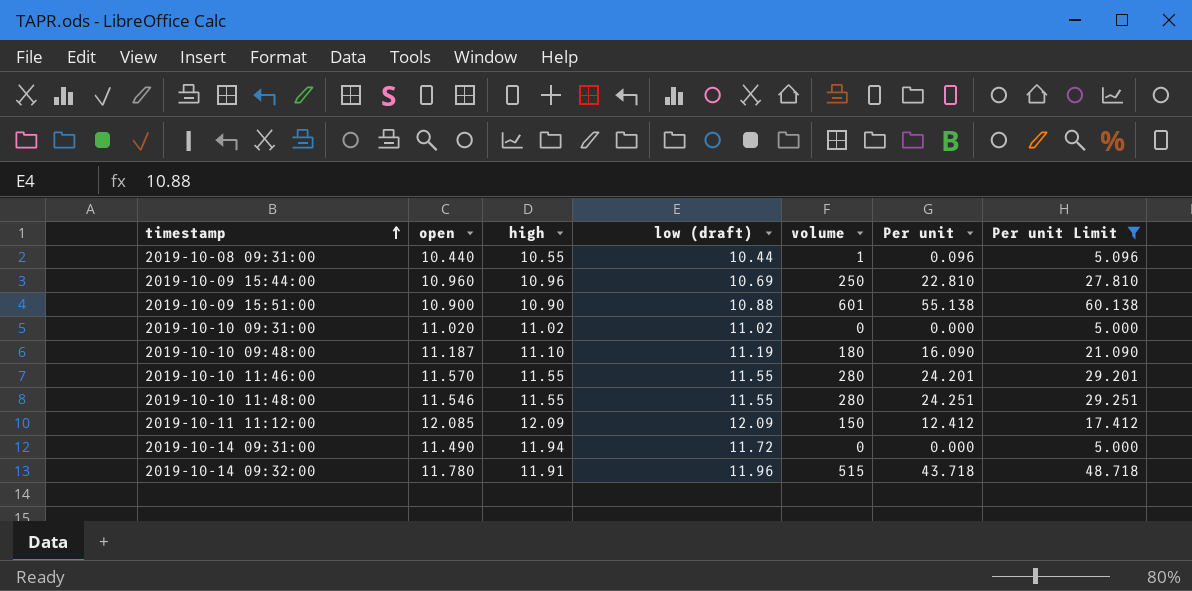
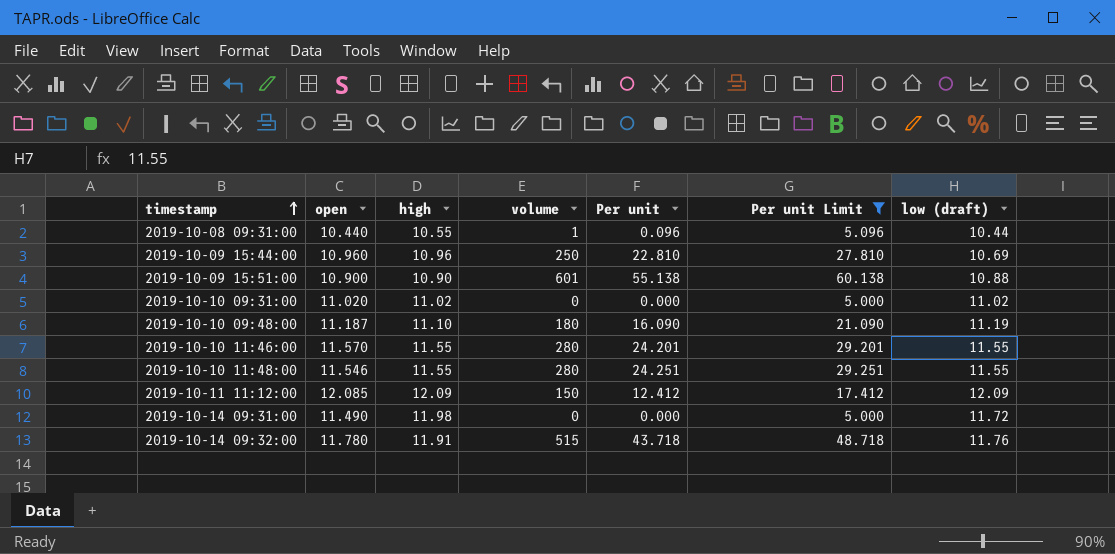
column low (draft) | position: 4 -> 7
2019-10-14 09:31:00 | high: 11.94 -> 11.98
2019-10-14 09:32:00 | low (draft): 11.96 -> 11.76

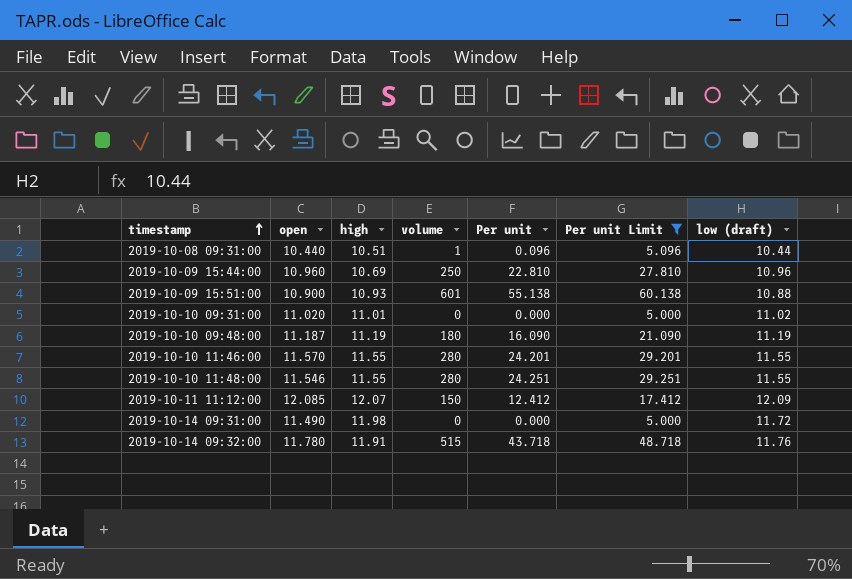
2019-10-08 09:31:00 | high: 10.55 -> 10.51
2019-10-09 15:44:00 | high: 10.96 -> 10.69
2019-10-09 15:44:00 | low (draft): 10.69 -> 10.96
2019-10-09 15:51:00 | high: 10.90 -> 10.93
2019-10-10 09:31:00 | high: 11.02 -> 11.01
2019-10-10 09:48:00 | high: 11.10 -> 11.19
2019-10-11 11:12:00 | high: 12.09 -> 12.07

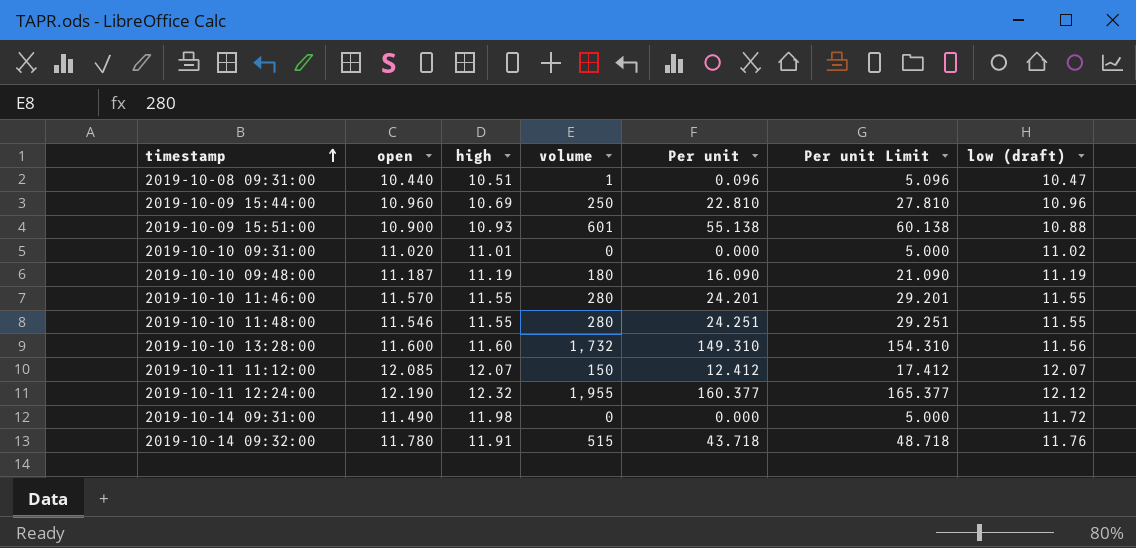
filter: Per unit Limit <= 60.138 -> none
2019-10-08 09:31:00 | low (draft): 10.44 -> 10.47
2019-10-11 11:12:00 | low (draft): 12.09 -> 12.07

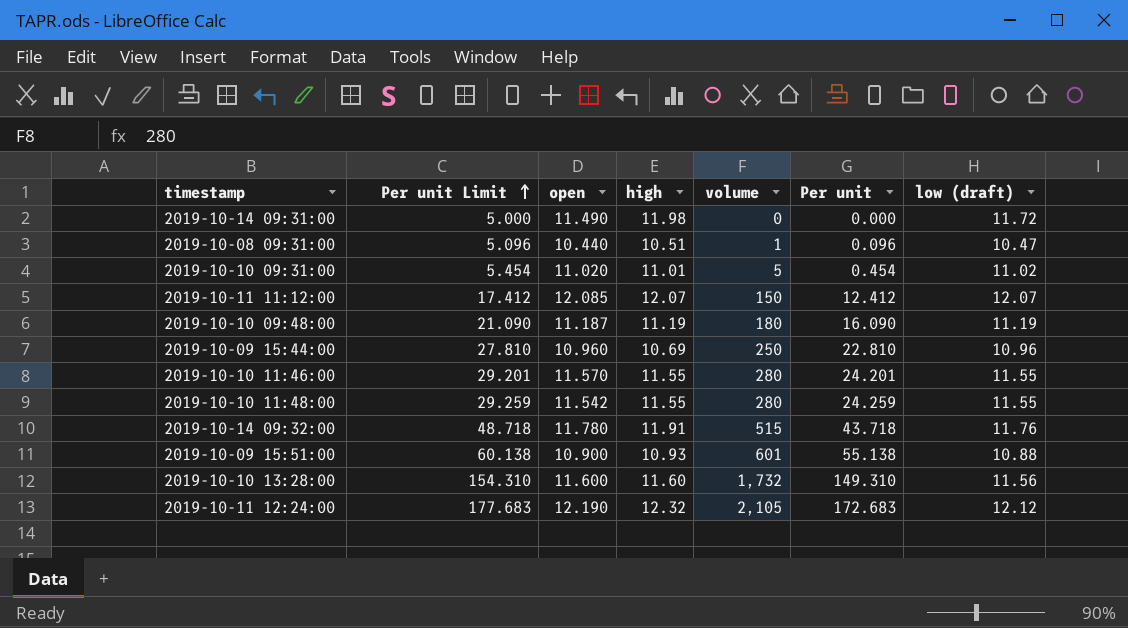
row order: timestamp ascending -> Per unit Limit ascending
column Per unit Limit | position: 6 -> 2
2019-10-10 09:31:00 | Per unit Limit: 5.000 -> 5.454
2019-10-10 09:31:00 | volume: 0 -> 5
2019-10-10 09:31:00 | Per unit: 0.000 -> 0.454
2019-10-10 11:48:00 | Per unit Limit: 29.251 -> 29.259
2019-10-10 11:48:00 | open: 11.546 -> 11.542
2019-10-10 11:48:00 | Per unit: 24.251 -> 24.259
2019-10-11 12:24:00 | Per unit Limit: 165.377 -> 177.683
2019-10-11 12:24:00 | volume: 1,955 -> 2,105
2019-10-11 12:24:00 | Per unit: 160.377 -> 172.683

